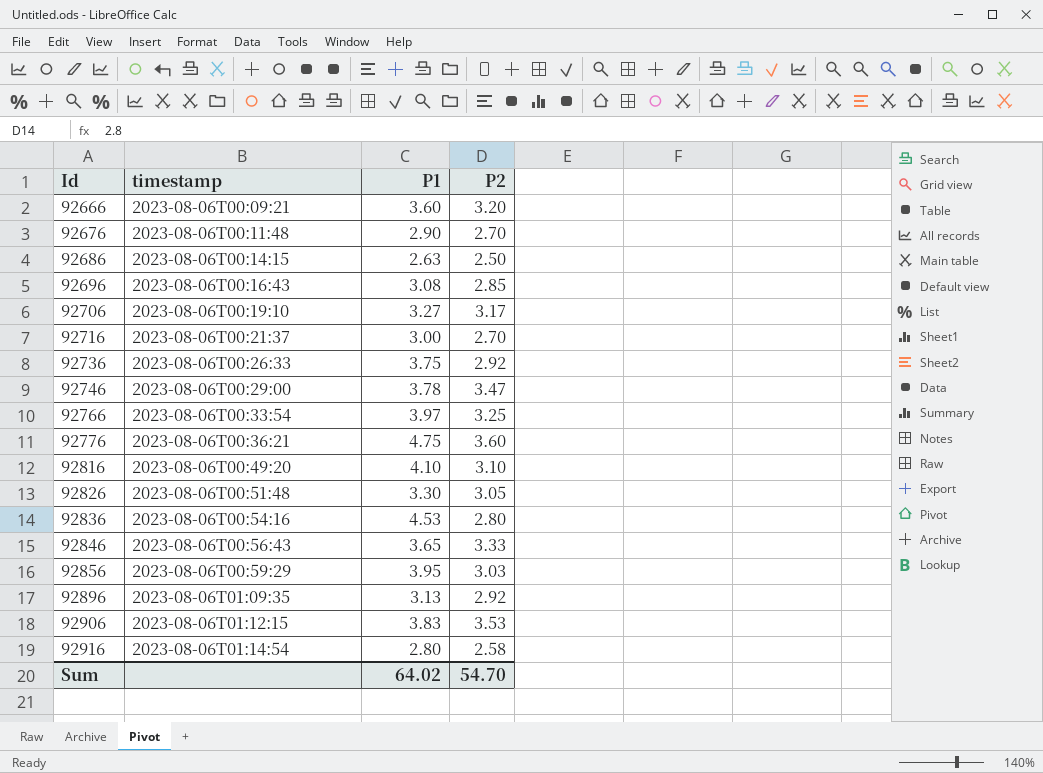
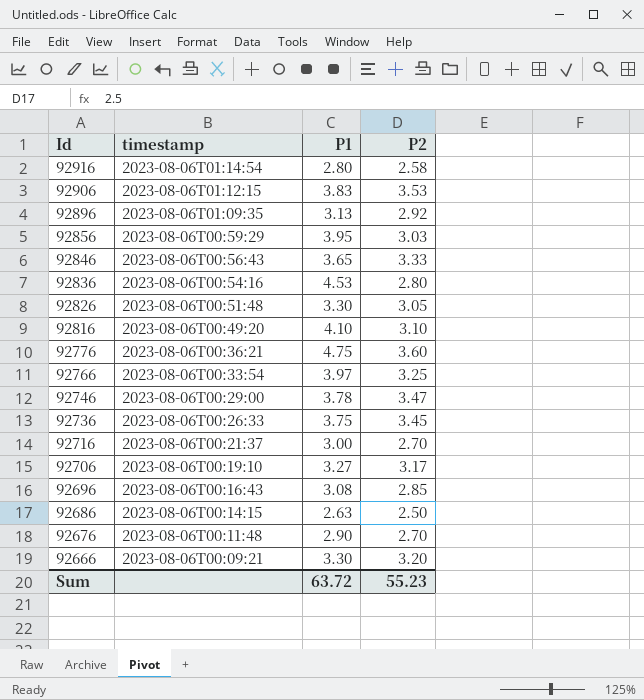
row order: Id ascending -> Id descending
92736 | P2: 2.92 -> 3.45
92666 | P1: 3.60 -> 3.30
Sum | P1: 64.02 -> 63.72
Sum | P2: 54.70 -> 55.23

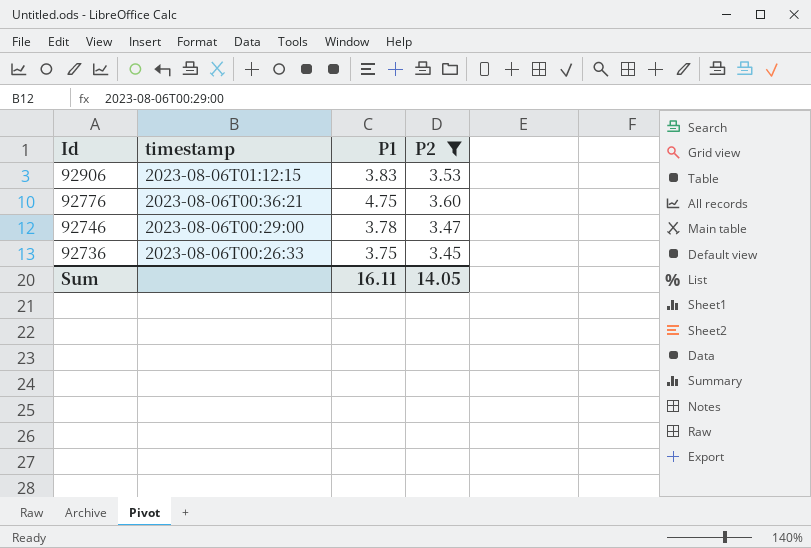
filter: none -> P2 >= 3.45
Sum | P1: 63.72 -> 16.11
Sum | P2: 55.23 -> 14.05

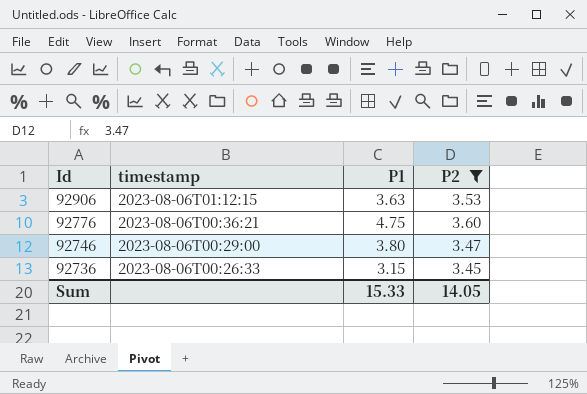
92906 | P1: 3.83 -> 3.63
92746 | P1: 3.78 -> 3.80
92736 | P1: 3.75 -> 3.15
Sum | P1: 16.11 -> 15.33

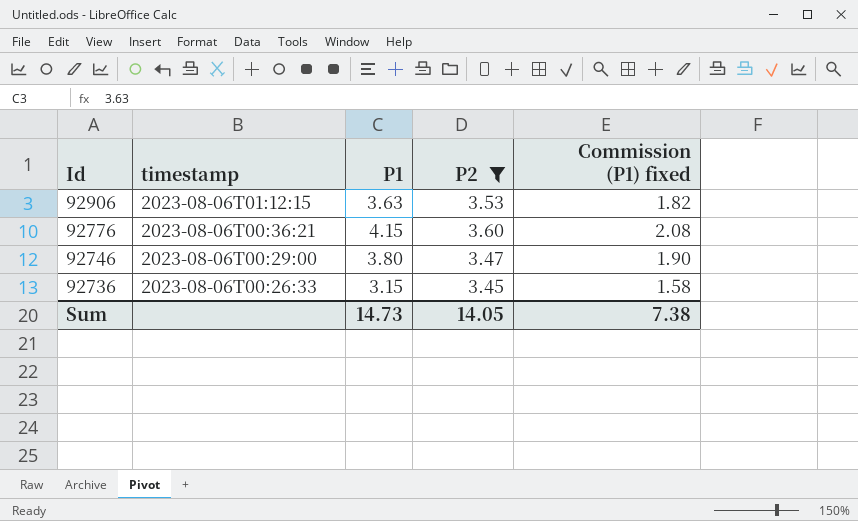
column Commission (P1) fixed | formula: none -> [P1] * 0.5
92776 | P1: 4.75 -> 4.15
Sum | P1: 15.33 -> 14.73

